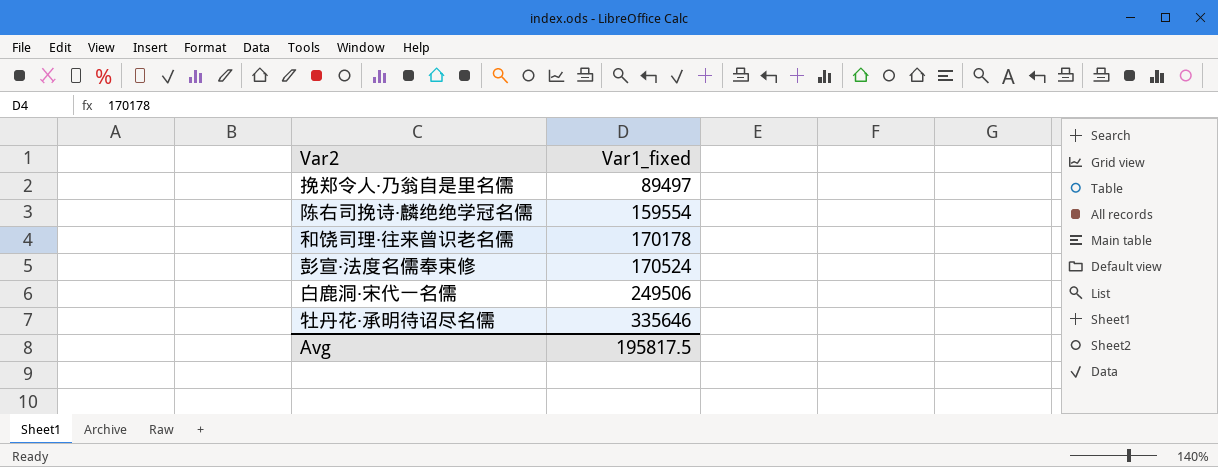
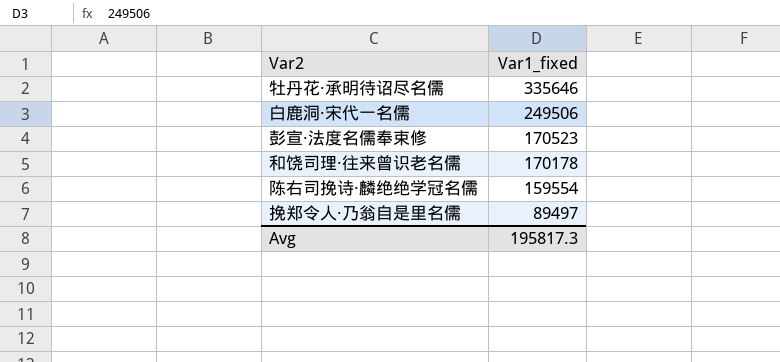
row order: Var1_fixed ascending -> Var1_fixed descending
彭宣·法度名儒奉束修 | Var1_fixed: 170524 -> 170523
Avg | Var1_fixed: 195817.5 -> 195817.3

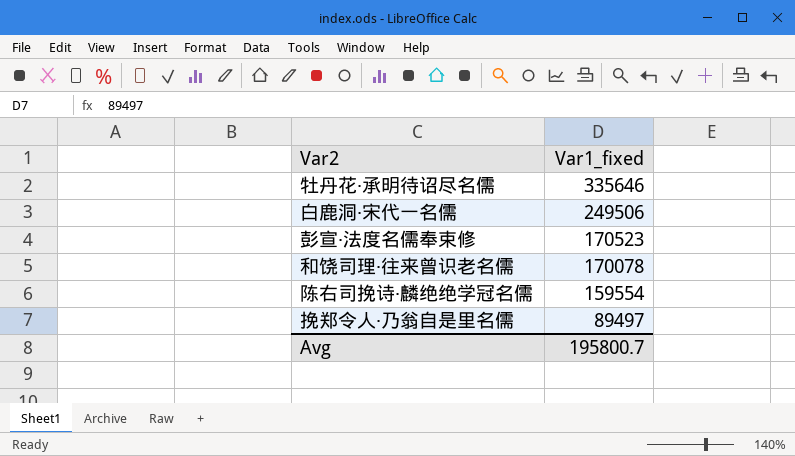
和饶司理·往来曾识老名儒 | Var1_fixed: 170178 -> 170078
Avg | Var1_fixed: 195817.3 -> 195800.7

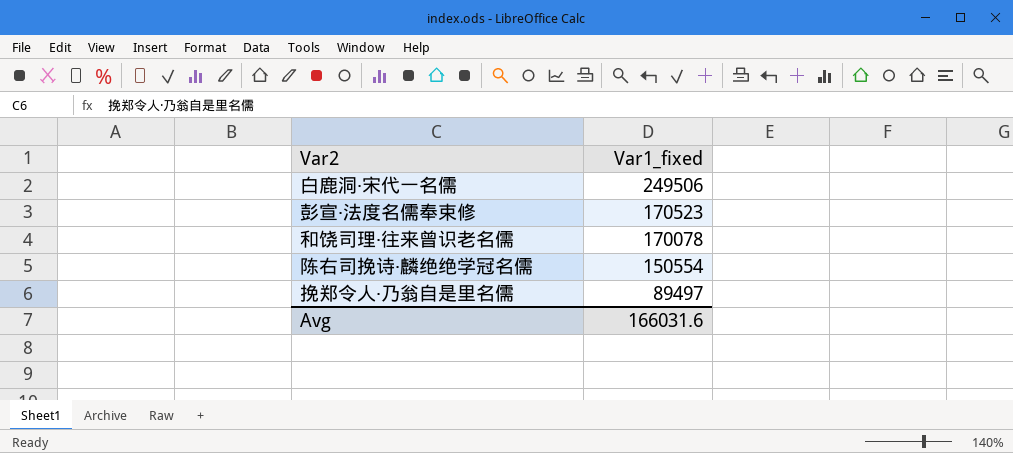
row 牡丹花·承明待诏尽名儒: 335646 -> none
陈右司挽诗·麟绝绝学冠名儒 | Var1_fixed: 159554 -> 150554
Avg | Var1_fixed: 195800.7 -> 166031.6

